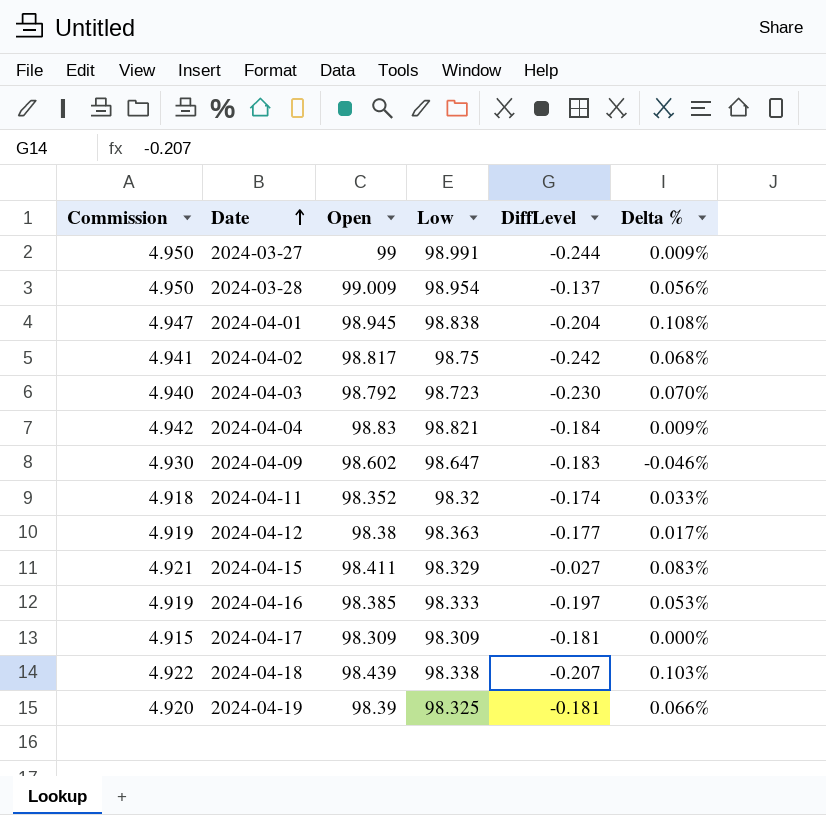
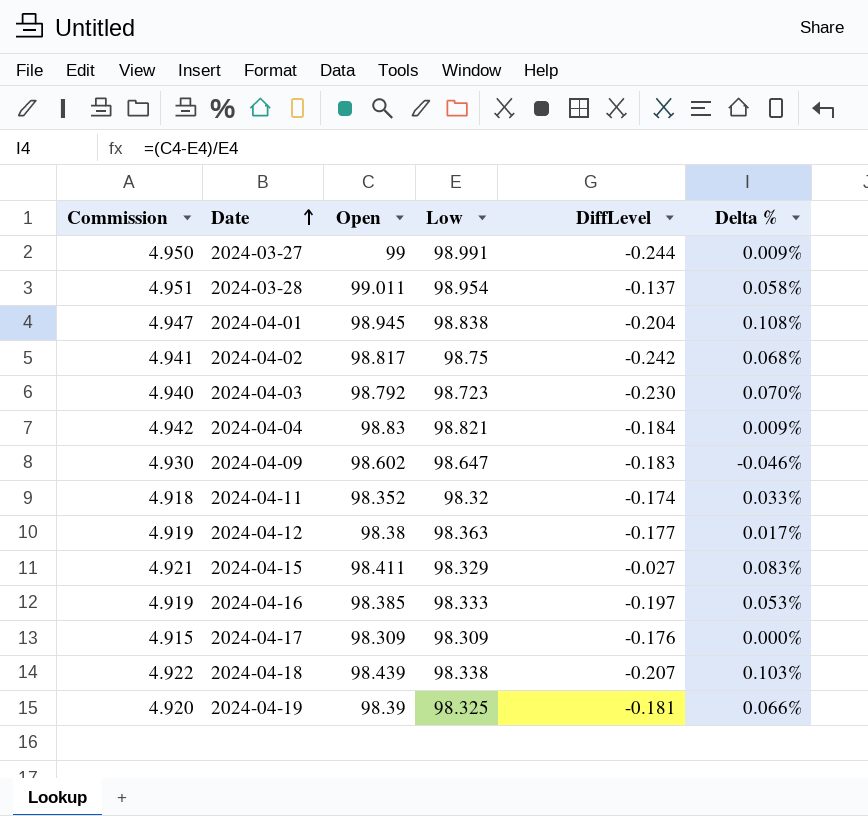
2024-03-28 | Commission: 4.950 -> 4.951
2024-03-28 | Open: 99.009 -> 99.011
2024-03-28 | Delta %: 0.056% -> 0.058%
2024-04-17 | DiffLevel: -0.181 -> -0.176

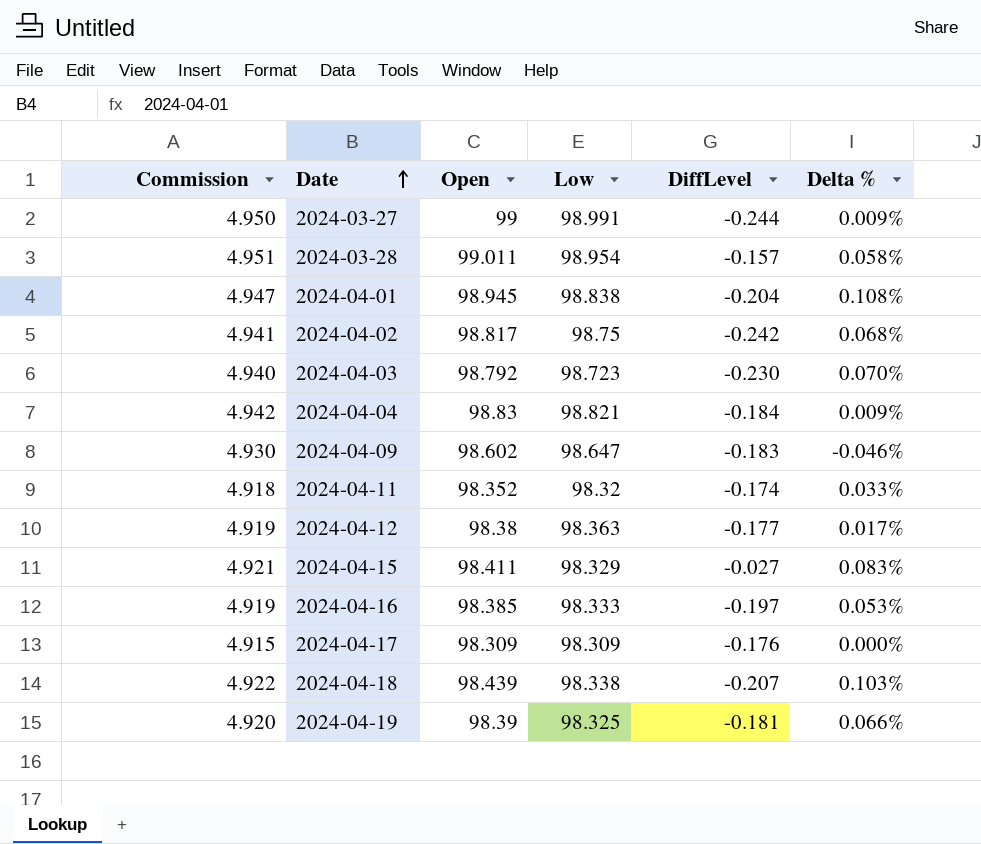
2024-03-28 | DiffLevel: -0.137 -> -0.157

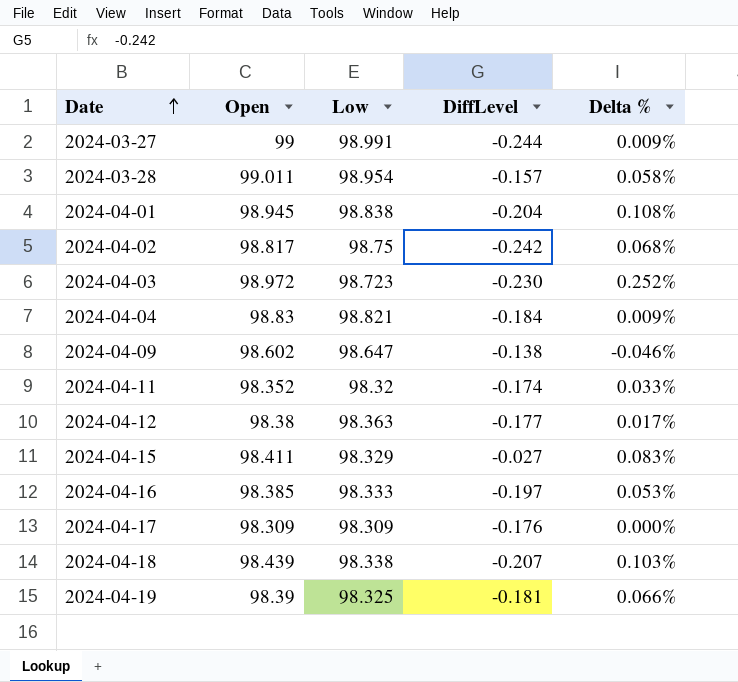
column Commission | formula: [Open] * 0.05 -> none
2024-04-03 | Open: 98.792 -> 98.972
2024-04-03 | Delta %: 0.070% -> 0.252%
2024-04-09 | DiffLevel: -0.183 -> -0.138

